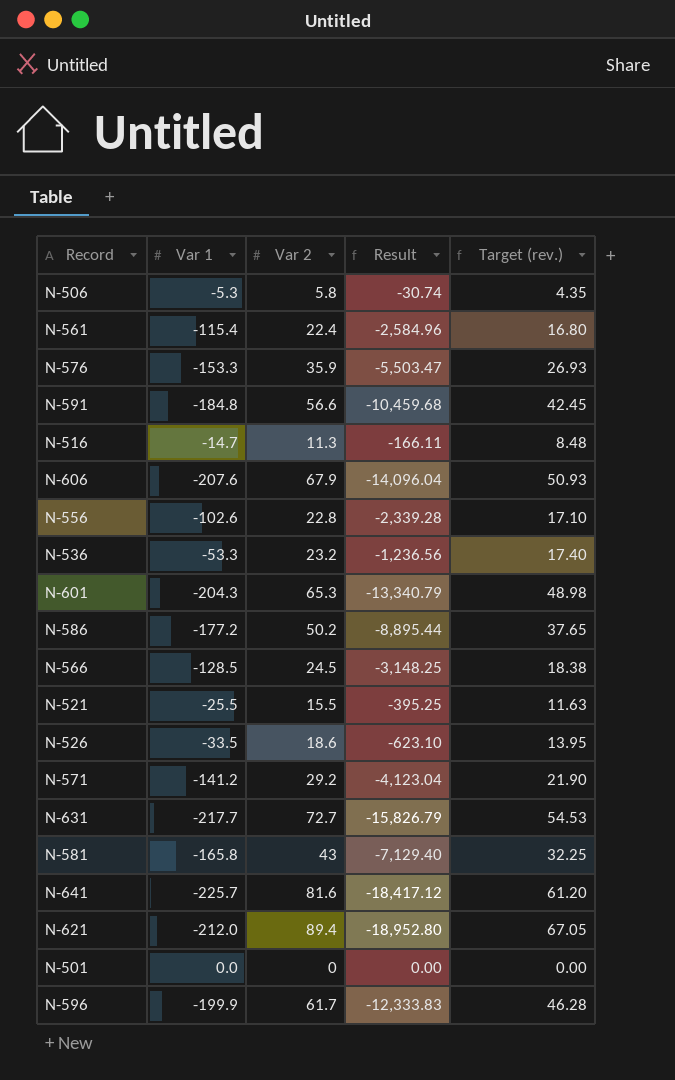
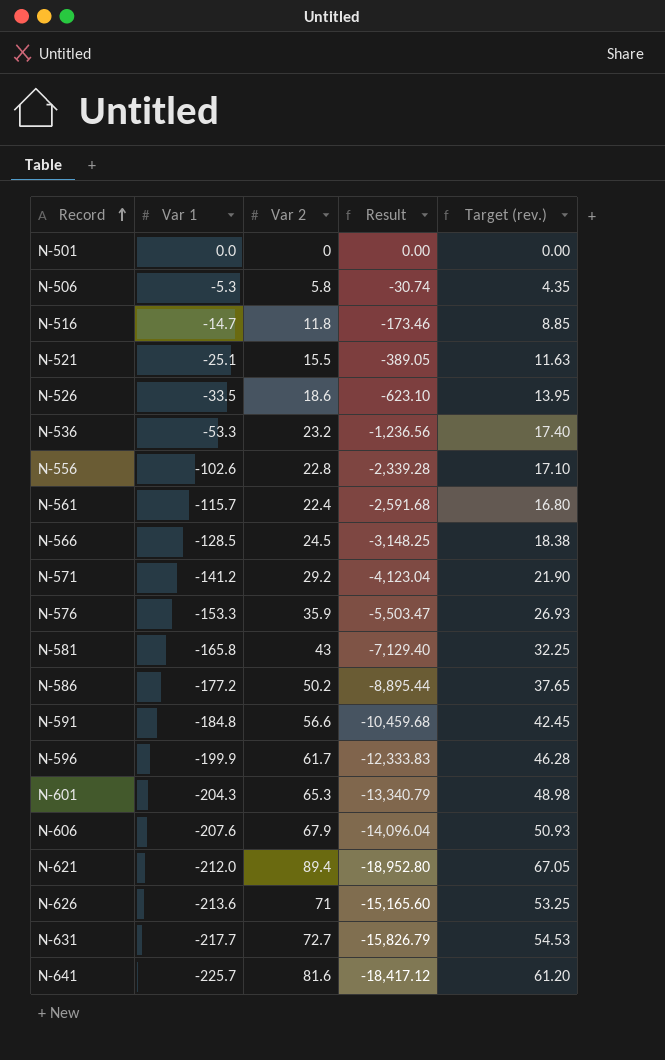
row order: none -> Record ascending
N-516 | Var 2: 11.3 -> 11.8
N-516 | Result: -166.11 -> -173.46
N-516 | Target (rev.): 8.48 -> 8.85
N-521 | Var 1: -25.5 -> -25.1
N-521 | Result: -395.25 -> -389.05
N-561 | Var 1: -115.4 -> -115.7
N-561 | Result: -2,584.96 -> -2,591.68
row N-626: none -> -213.6 | 71 | -15,165.60 | 53.25

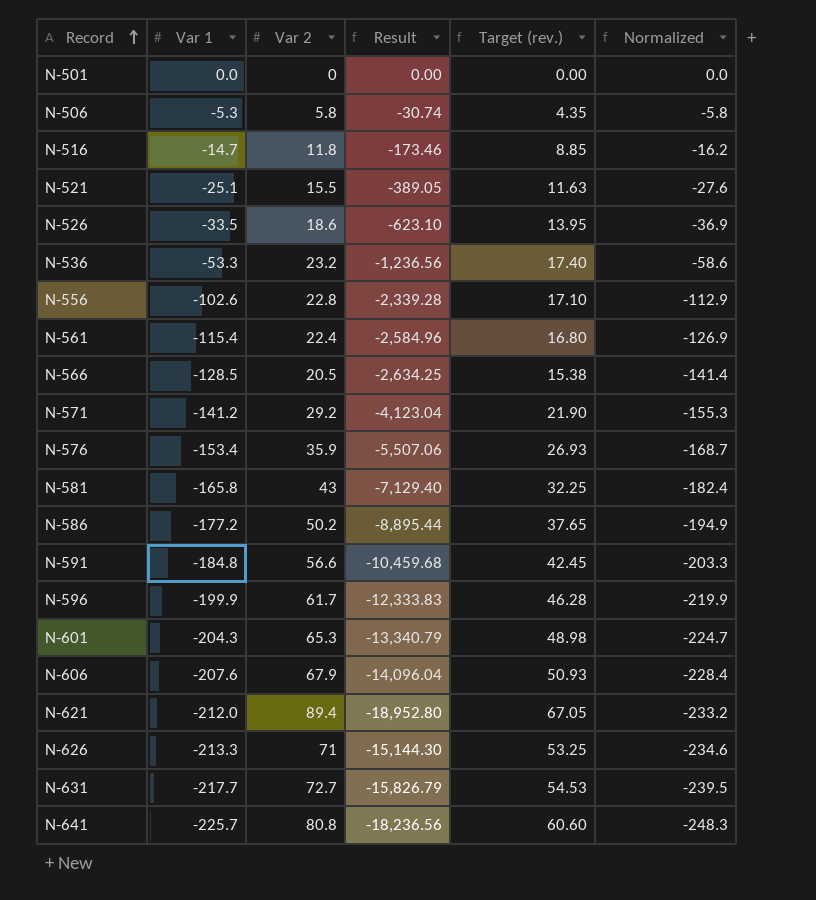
column Normalized | formula: none -> [Var 1] * 1.1
N-561 | Var 1: -115.7 -> -115.4
N-561 | Result: -2,591.68 -> -2,584.96
N-566 | Var 2: 24.5 -> 20.5
N-566 | Result: -3,148.25 -> -2,634.25
N-566 | Target (rev.): 18.38 -> 15.38
N-576 | Var 1: -153.3 -> -153.4
N-576 | Result: -5,503.47 -> -5,507.06
N-626 | Var 1: -213.6 -> -213.3
N-626 | Result: -15,165.60 -> -15,144.30
N-641 | Var 2: 81.6 -> 80.8
N-641 | Result: -18,417.12 -> -18,236.56
N-641 | Target (rev.): 61.20 -> 60.60

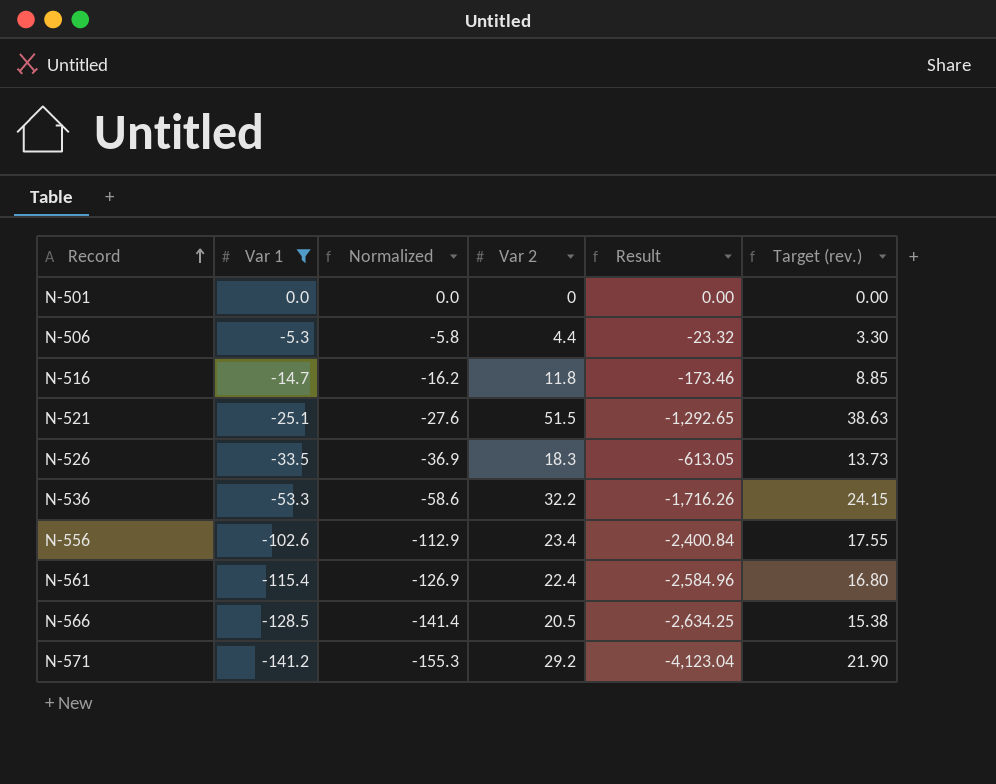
filter: none -> Var 1 >= -141.2
column Normalized | position: 6 -> 3
N-506 | Var 2: 5.8 -> 4.4
N-506 | Result: -30.74 -> -23.32
N-506 | Target (rev.): 4.35 -> 3.30
N-521 | Var 2: 15.5 -> 51.5
N-521 | Result: -389.05 -> -1,292.65
N-521 | Target (rev.): 11.63 -> 38.63
N-526 | Var 2: 18.6 -> 18.3
N-526 | Result: -623.10 -> -613.05
N-526 | Target (rev.): 13.95 -> 13.73
N-536 | Var 2: 23.2 -> 32.2
N-536 | Result: -1,236.56 -> -1,716.26
N-536 | Target (rev.): 17.40 -> 24.15
N-556 | Var 2: 22.8 -> 23.4
N-556 | Result: -2,339.28 -> -2,400.84
N-556 | Target (rev.): 17.10 -> 17.55

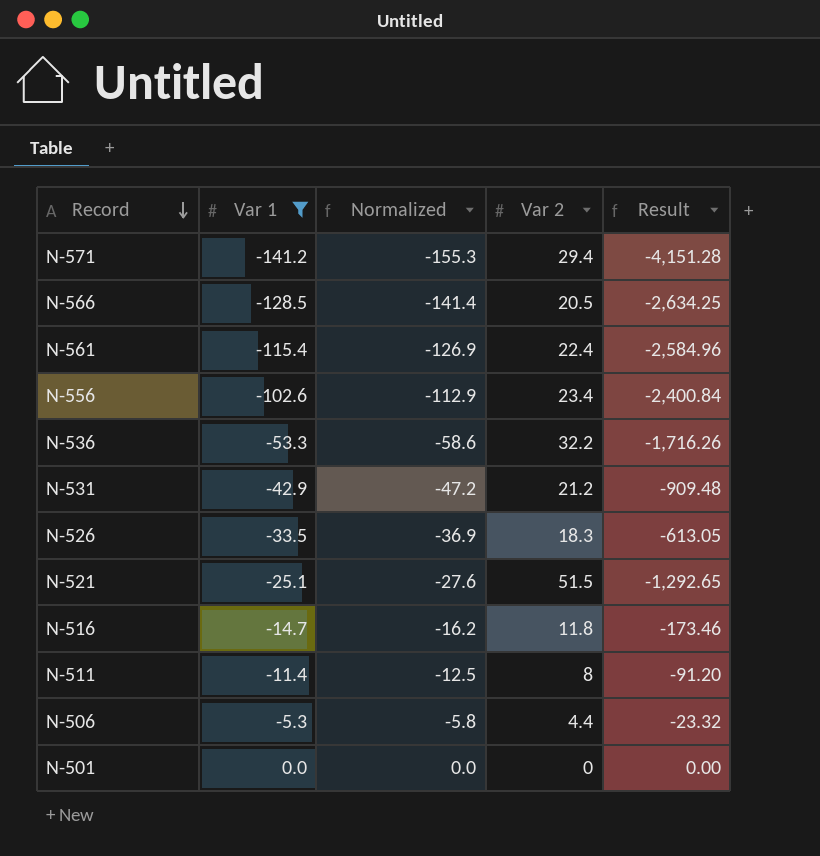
row order: Record ascending -> Record descending
column Target (rev.) | formula: [Var 2] * 0.75 -> none
N-571 | Var 2: 29.2 -> 29.4
N-571 | Result: -4,123.04 -> -4,151.28
row N-531: none -> -42.9 | -47.2 | 21.2 | -909.48
row N-511: none -> -11.4 | -12.5 | 8 | -91.20

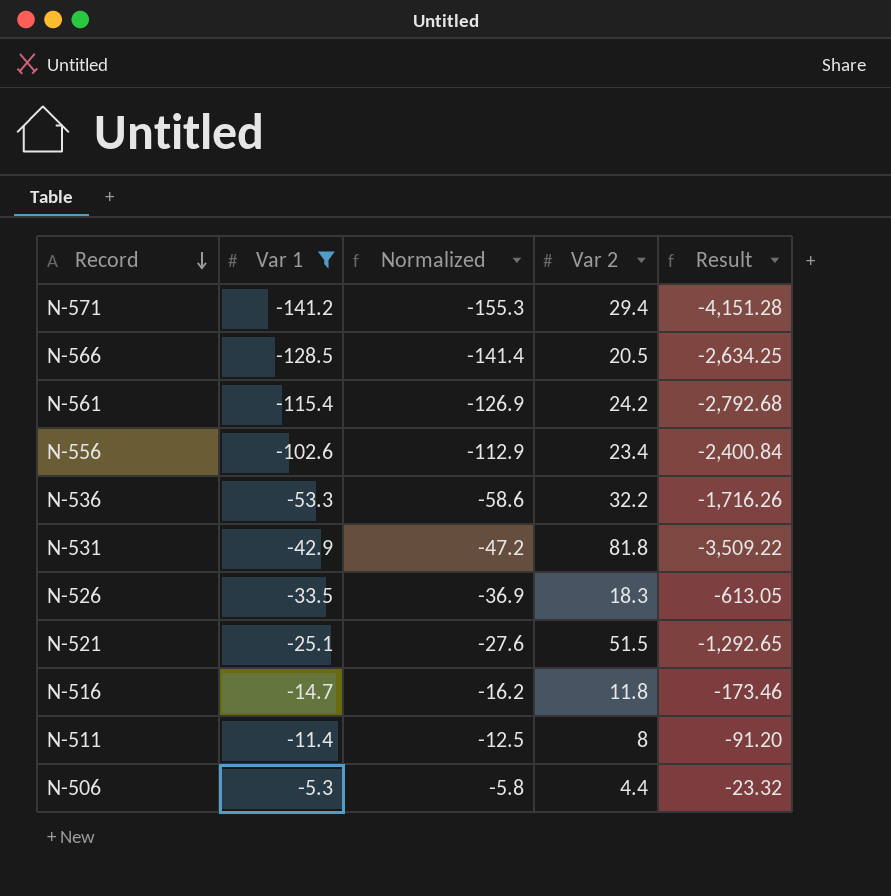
row N-501: 0.0 | 0.0 | 0 | 0.00 -> none
N-561 | Var 2: 22.4 -> 24.2
N-561 | Result: -2,584.96 -> -2,792.68
N-531 | Var 2: 21.2 -> 81.8
N-531 | Result: -909.48 -> -3,509.22

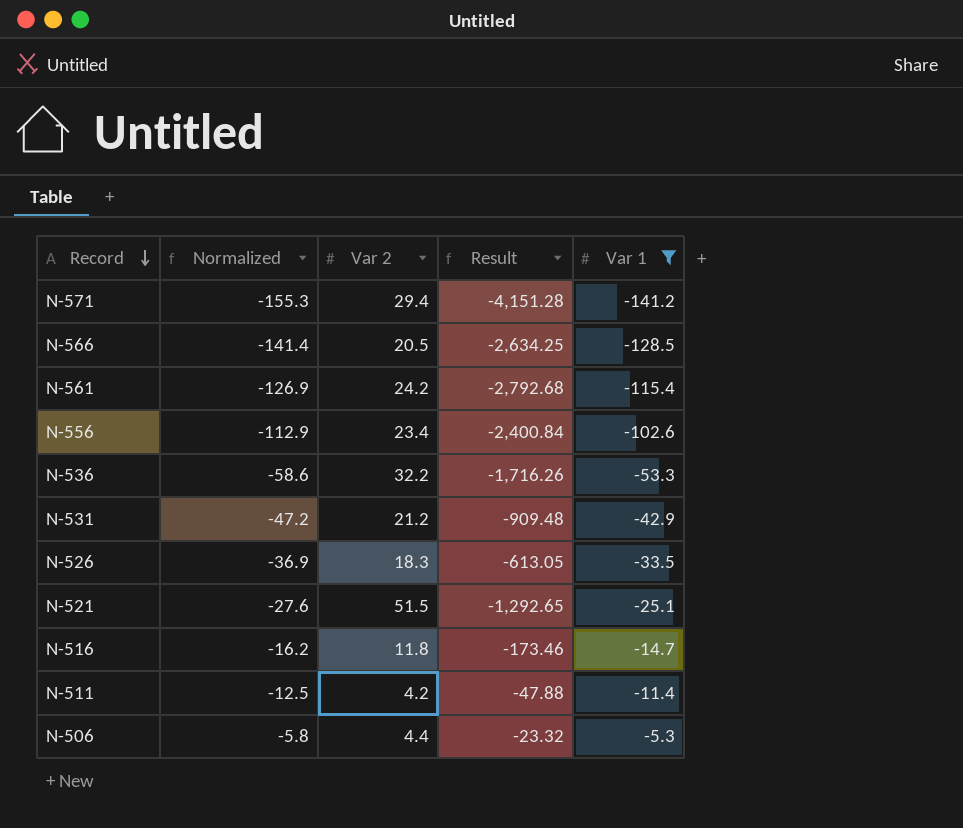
column Var 1 | position: 2 -> 5
N-531 | Var 2: 81.8 -> 21.2
N-531 | Result: -3,509.22 -> -909.48
N-511 | Var 2: 8 -> 4.2
N-511 | Result: -91.20 -> -47.88

